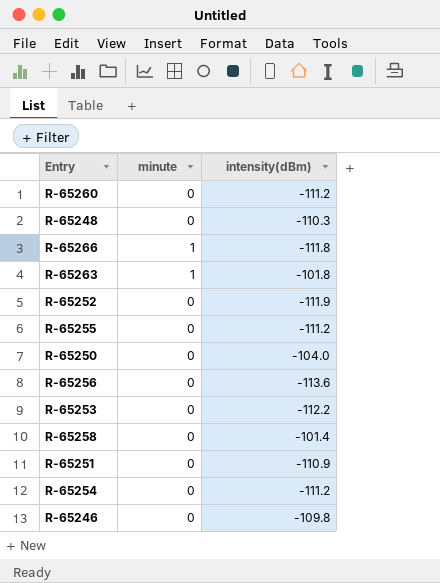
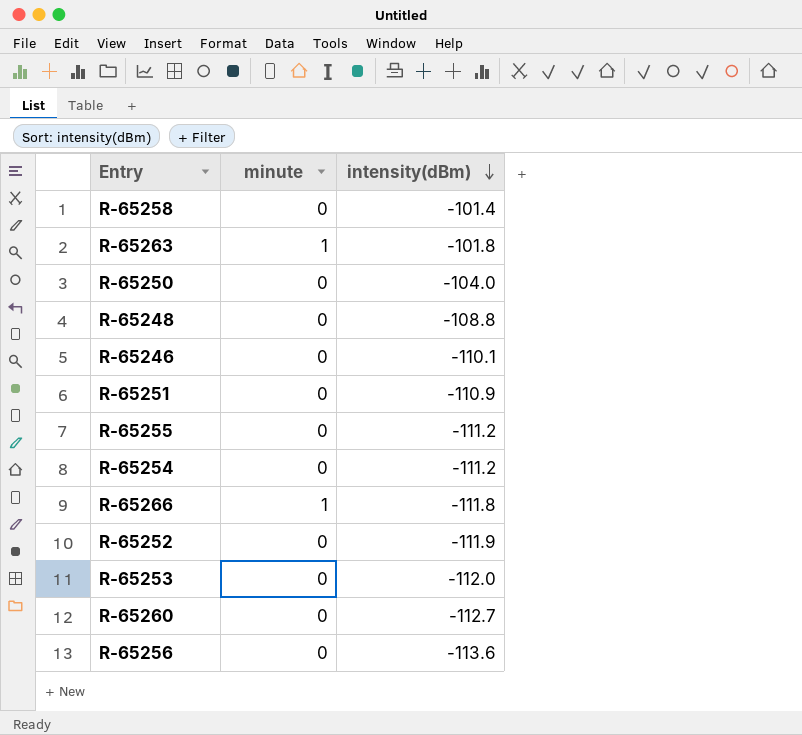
row order: none -> intensity(dBm) descending
R-65248 | intensity(dBm): -110.3 -> -108.8
R-65246 | intensity(dBm): -109.8 -> -110.1
R-65253 | intensity(dBm): -112.2 -> -112.0
R-65260 | intensity(dBm): -111.2 -> -112.7

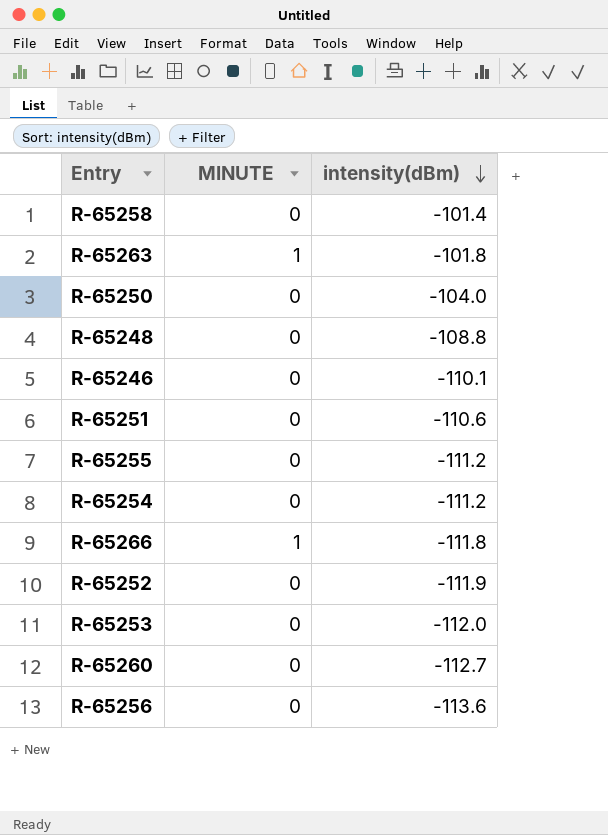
column name: minute -> MINUTE
R-65251 | intensity(dBm): -110.9 -> -110.6

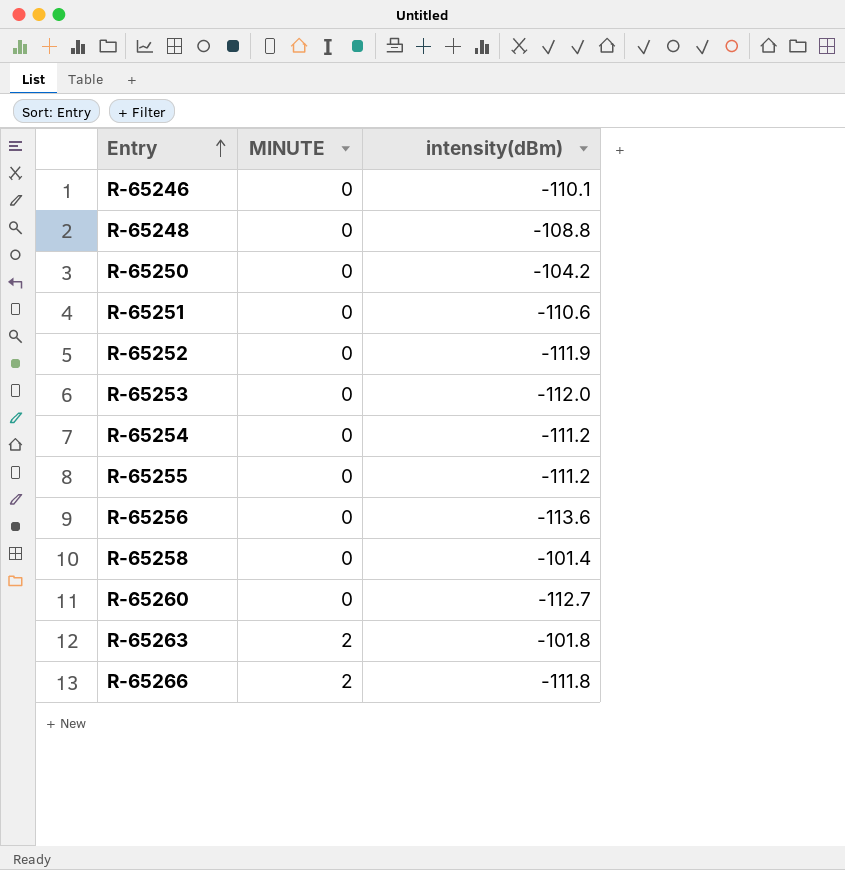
row order: intensity(dBm) descending -> Entry ascending
R-65250 | intensity(dBm): -104.0 -> -104.2
R-65263 | MINUTE: 1 -> 2
R-65266 | MINUTE: 1 -> 2

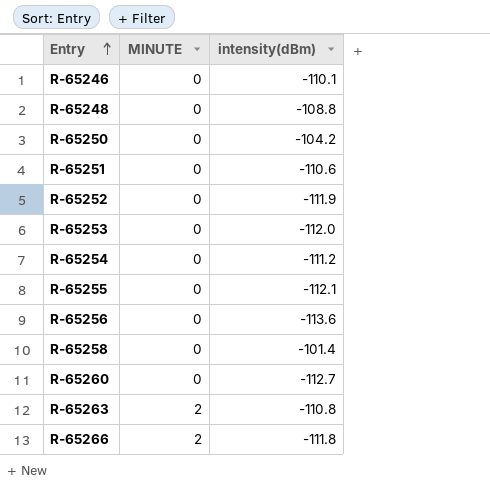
R-65255 | intensity(dBm): -111.2 -> -112.1
R-65263 | intensity(dBm): -101.8 -> -110.8

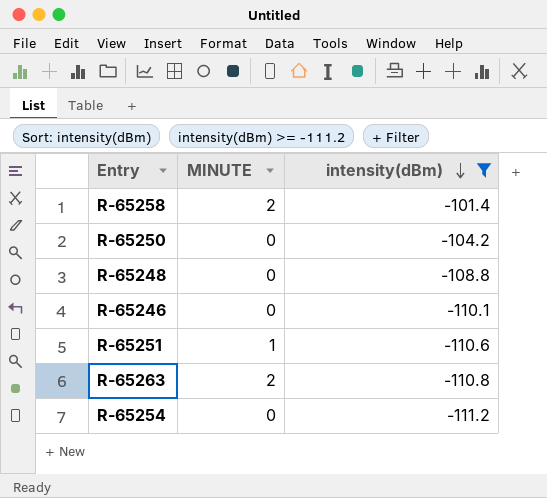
filter: none -> intensity(dBm) >= -111.2
row order: Entry ascending -> intensity(dBm) descending
R-65258 | MINUTE: 0 -> 2
R-65251 | MINUTE: 0 -> 1

